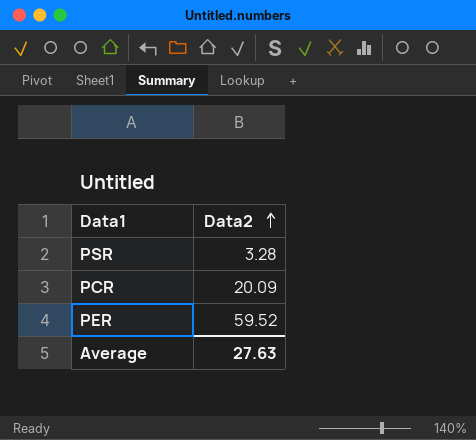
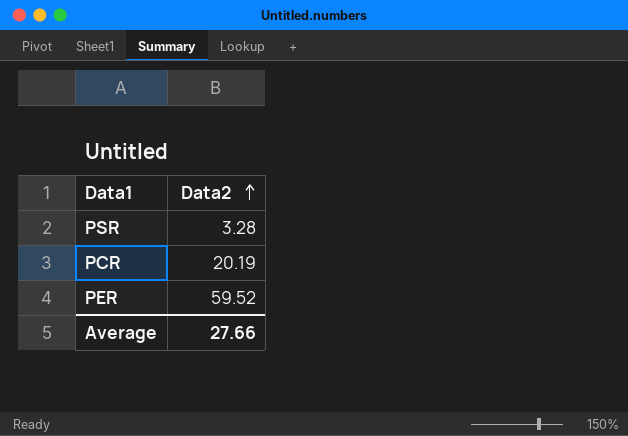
PCR | Data2: 20.09 -> 20.19
Average | Data2: 27.63 -> 27.66

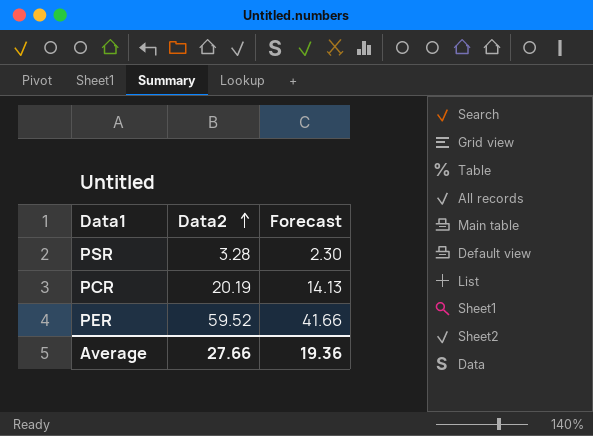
column Forecast | formula: none -> [Data2] * 0.7

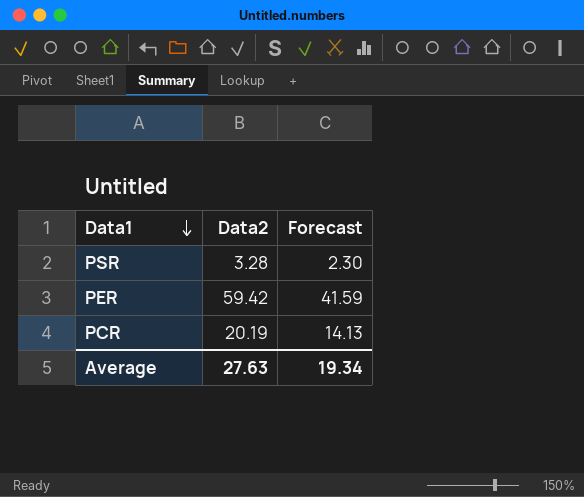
row order: Data2 ascending -> Data1 descending
PER | Data2: 59.52 -> 59.42
PER | Forecast: 41.66 -> 41.59
Average | Data2: 27.66 -> 27.63
Average | Forecast: 19.36 -> 19.34

